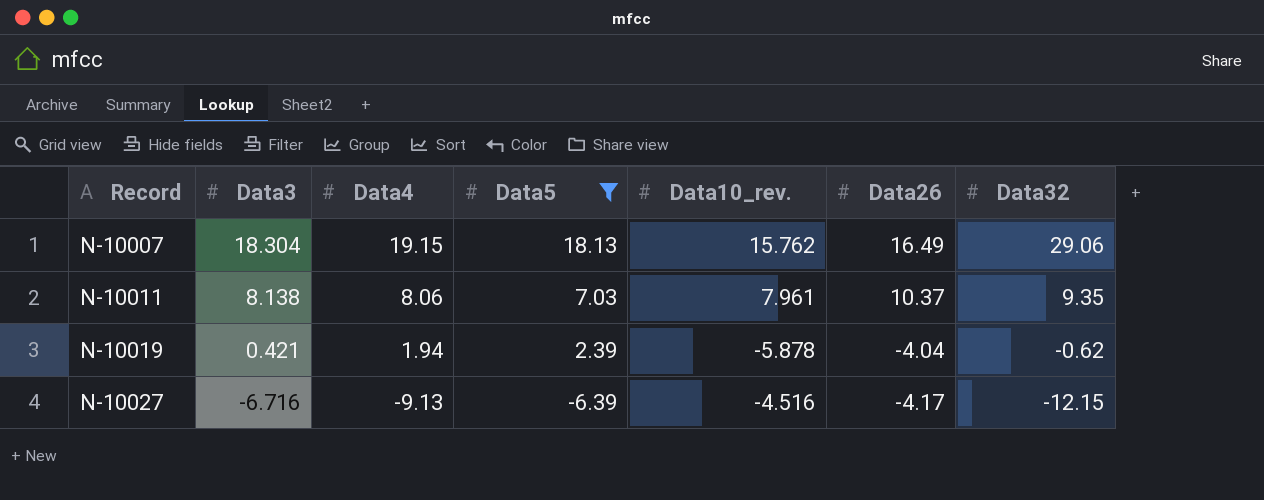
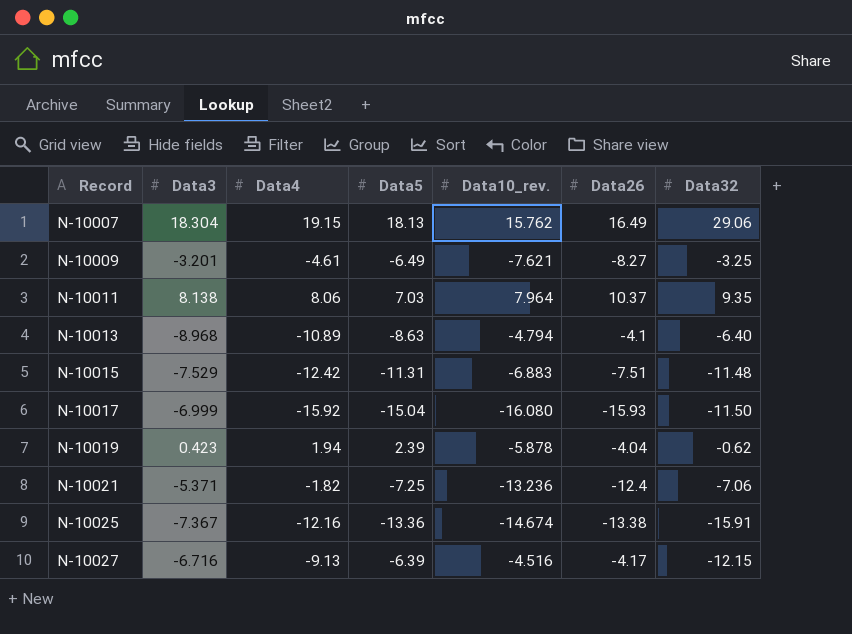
filter: Data5 >= -6.39 -> none
N-10011 | Data10_rev.: 7.961 -> 7.964
N-10019 | Data3: 0.421 -> 0.423

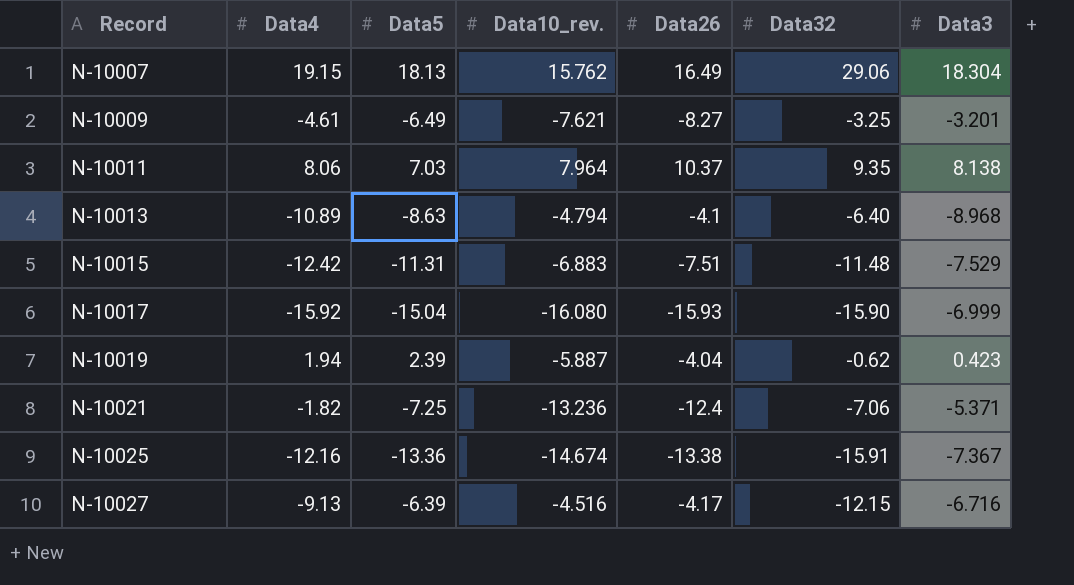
column Data3 | position: 2 -> 7
N-10017 | Data32: -11.50 -> -15.90
N-10019 | Data10_rev.: -5.878 -> -5.887

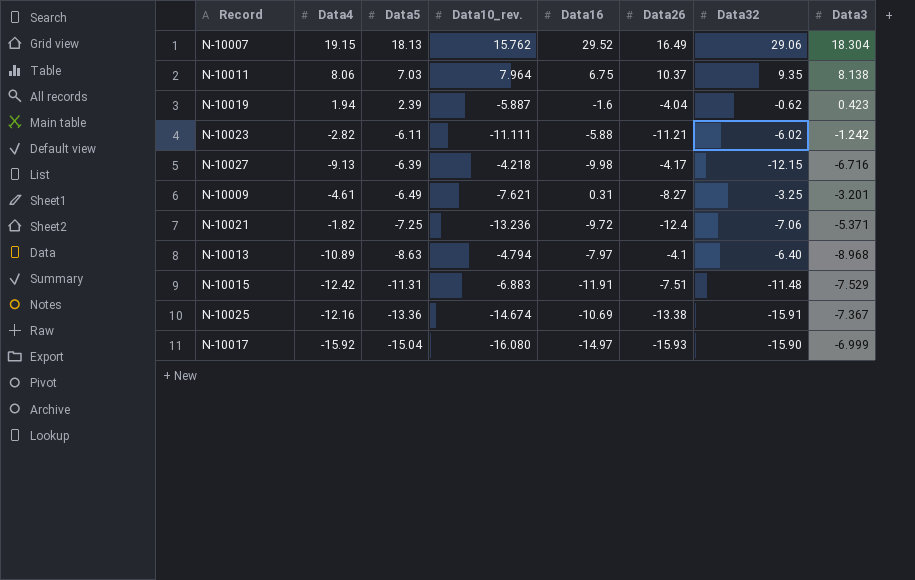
row order: Record ascending -> Data5 descending
column Data16 | position: none -> 5
row N-10023: none -> -2.82 | -6.11 | -11.111 | -5.88 | -11.21 | -6.02 | -1.242
N-10027 | Data10_rev.: -4.516 -> -4.218

